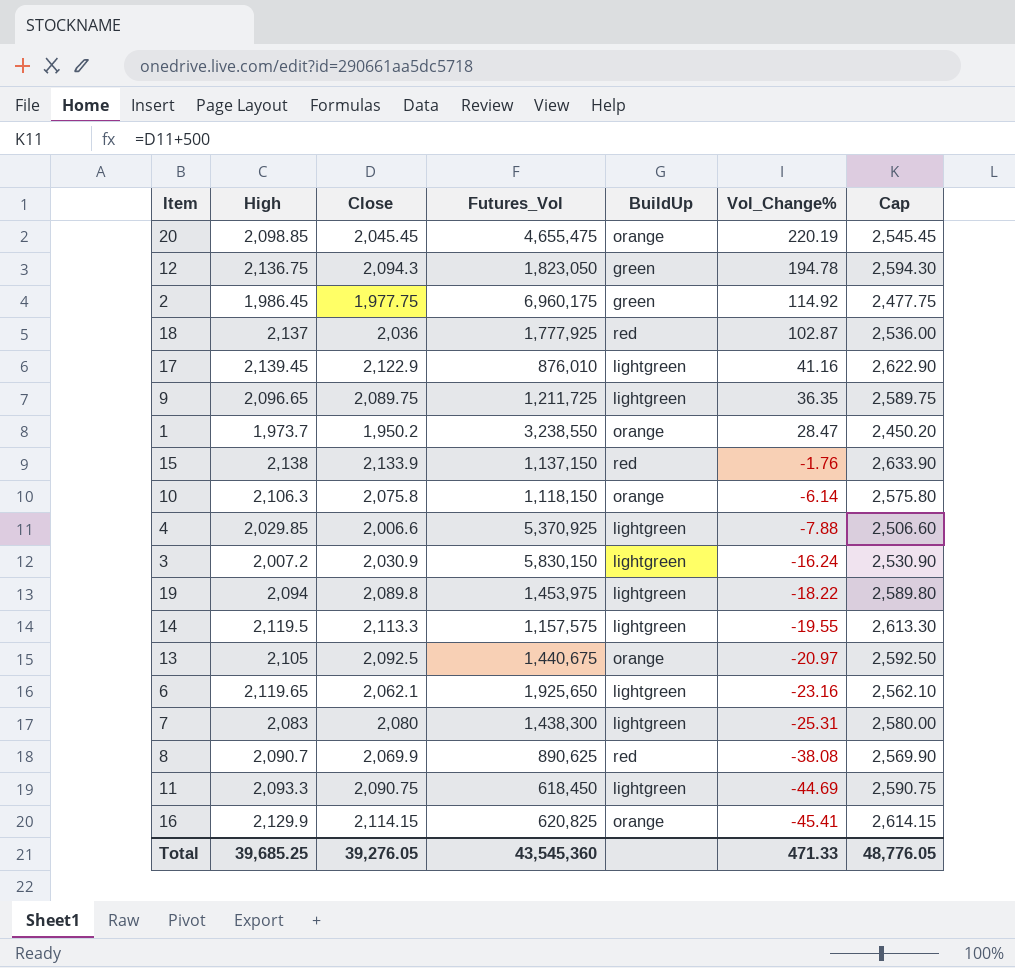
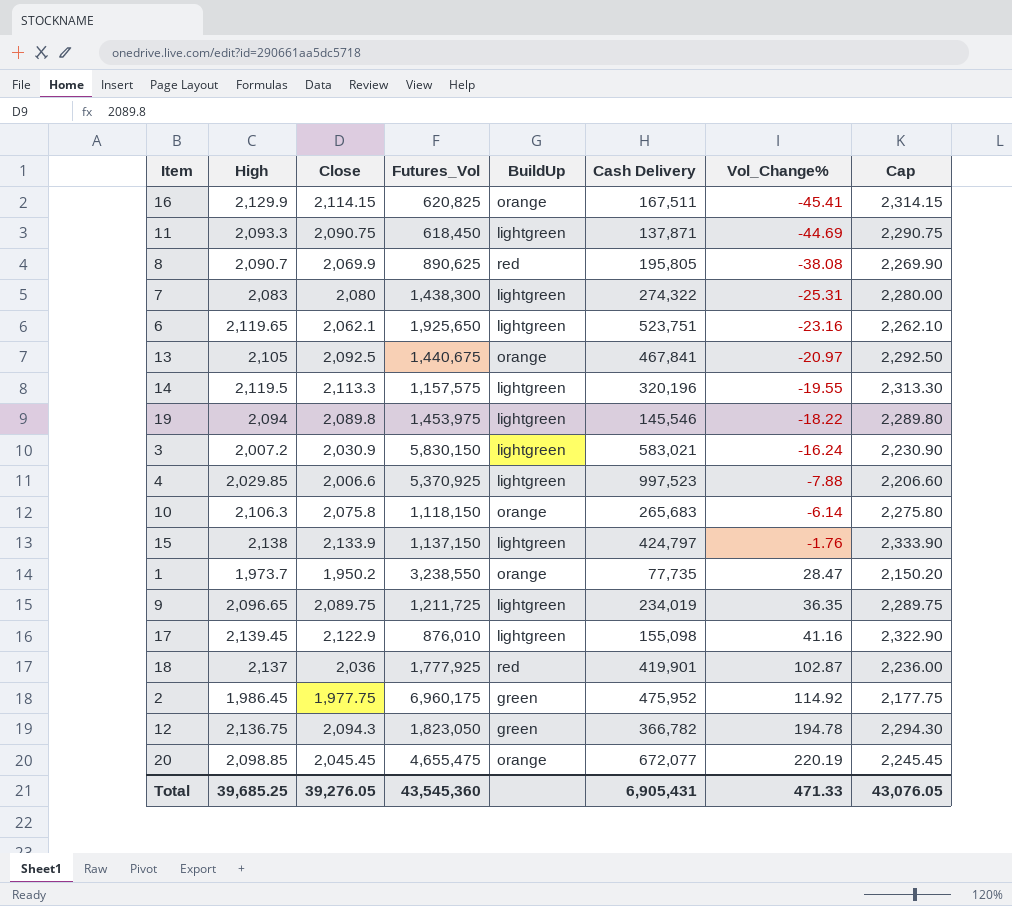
row order: Vol_Change% descending -> Vol_Change% ascending
column Cash Delivery | position: none -> 6
column Cap | formula: [Close] + 500 -> [Close] + 200
15 | BuildUp: red -> lightgreen
Total | Cap: 48,776.05 -> 43,076.05

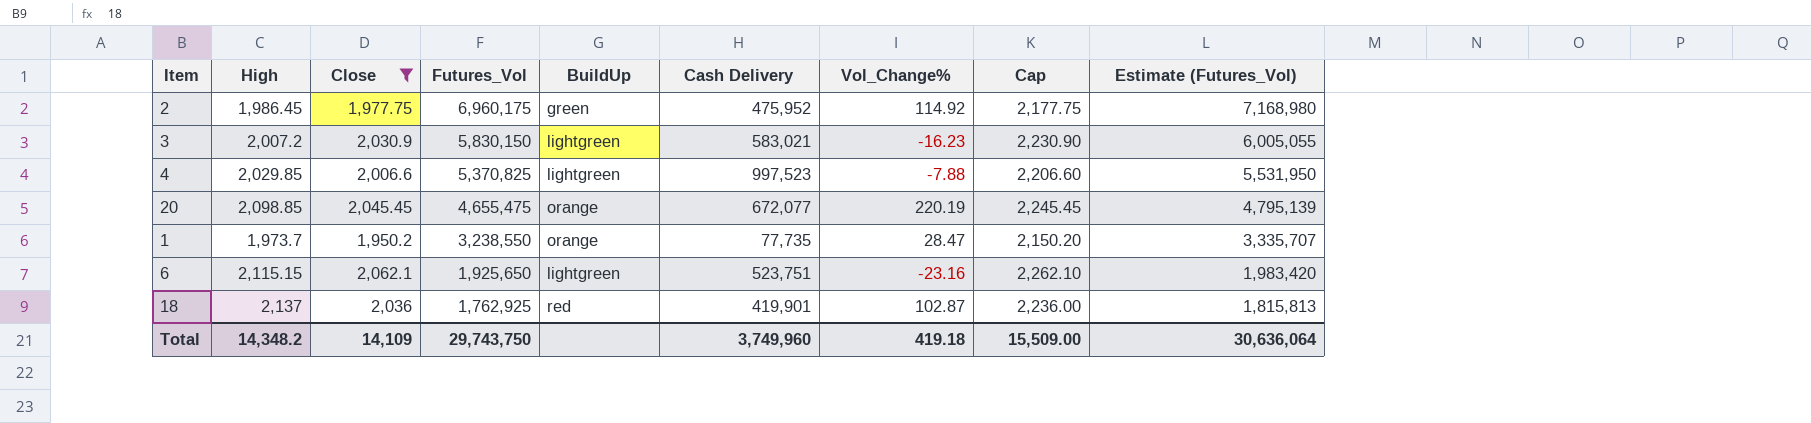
filter: none -> Close <= 2,062.1
row order: Vol_Change% ascending -> Futures_Vol descending
column Estimate (Futures_Vol) | formula: none -> [Futures_Vol] * 1.03
3 | Vol_Change%: -16.24 -> -16.23
4 | Futures_Vol: 5,370,925 -> 5,370,825
6 | High: 2,119.65 -> 2,115.15
18 | Futures_Vol: 1,777,925 -> 1,762,925
Total | High: 39,685.25 -> 14,348.2
Total | Close: 39,276.05 -> 14,109
Total | Futures_Vol: 43,545,360 -> 29,743,750
Total | Cash Delivery: 6,905,431 -> 3,749,960
Total | Vol_Change%: 471.33 -> 419.18
Total | Cap: 43,076.05 -> 15,509.00

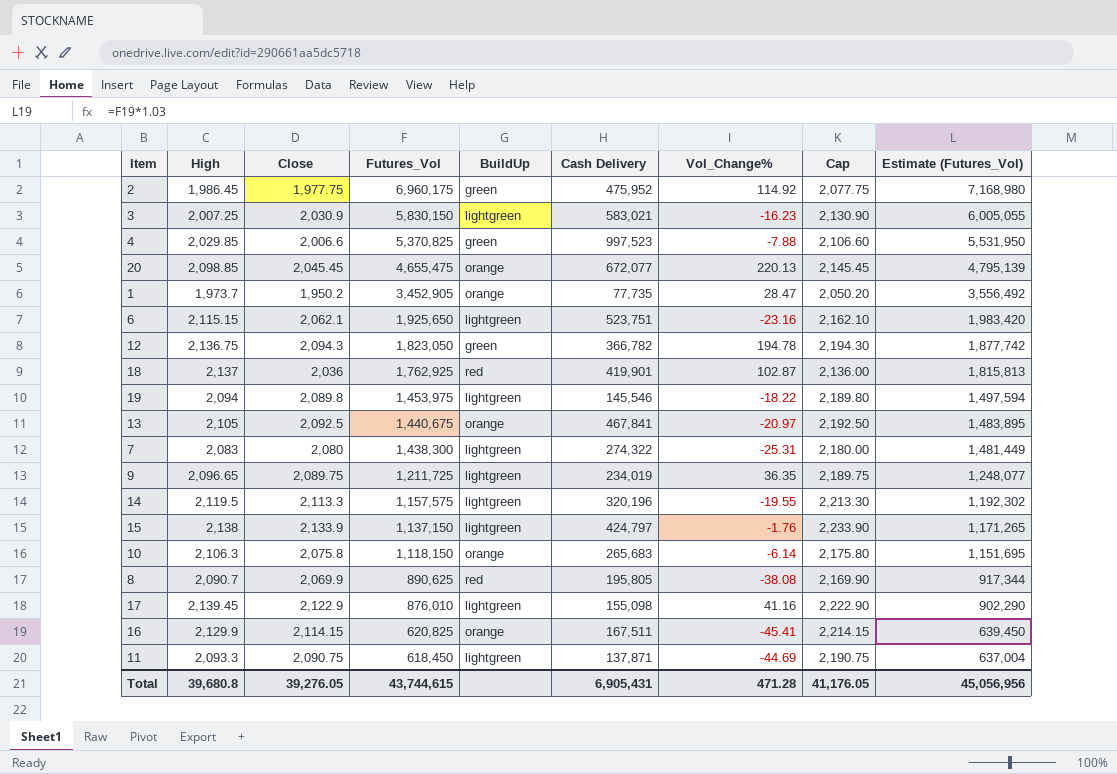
filter: Close <= 2,062.1 -> none
column Cap | formula: [Close] + 200 -> [Close] + 100
3 | High: 2,007.2 -> 2,007.25
4 | BuildUp: lightgreen -> green
20 | Vol_Change%: 220.19 -> 220.13
1 | Futures_Vol: 3,238,550 -> 3,452,905
1 | Estimate (Futures_Vol): 3,335,707 -> 3,556,492
Total | High: 14,348.2 -> 39,680.8
Total | Close: 14,109 -> 39,276.05
Total | Futures_Vol: 29,743,750 -> 43,744,615
Total | Cash Delivery: 3,749,960 -> 6,905,431
Total | Vol_Change%: 419.18 -> 471.28
Total | Cap: 15,509.00 -> 41,176.05
Total | Estimate (Futures_Vol): 30,636,064 -> 45,056,956

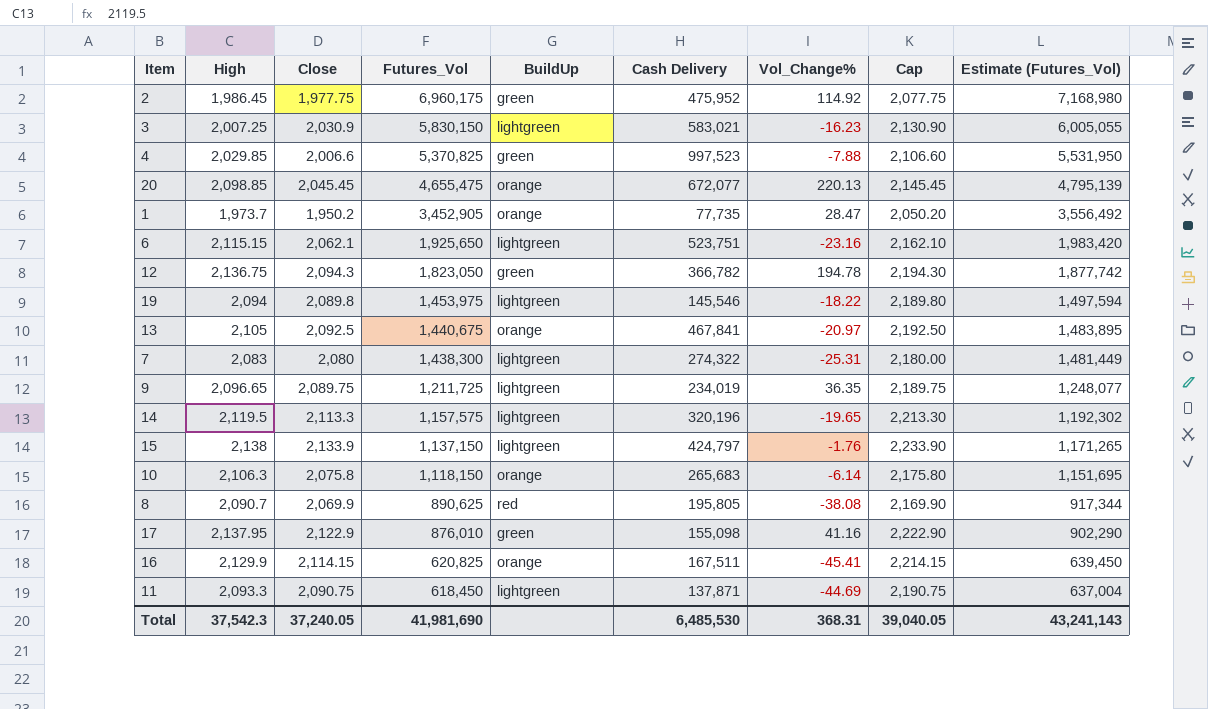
row 18: 2,137 | 2,036 | 1,762,925 | red | 419,901 | 102.87 | 2,136.00 | 1,815,813 -> none
14 | Vol_Change%: -19.55 -> -19.65
17 | High: 2,139.45 -> 2,137.95
17 | BuildUp: lightgreen -> green
Total | High: 39,680.8 -> 37,542.3
Total | Close: 39,276.05 -> 37,240.05
Total | Futures_Vol: 43,744,615 -> 41,981,690
Total | Cash Delivery: 6,905,431 -> 6,485,530
Total | Vol_Change%: 471.28 -> 368.31
Total | Cap: 41,176.05 -> 39,040.05
Total | Estimate (Futures_Vol): 45,056,956 -> 43,241,143

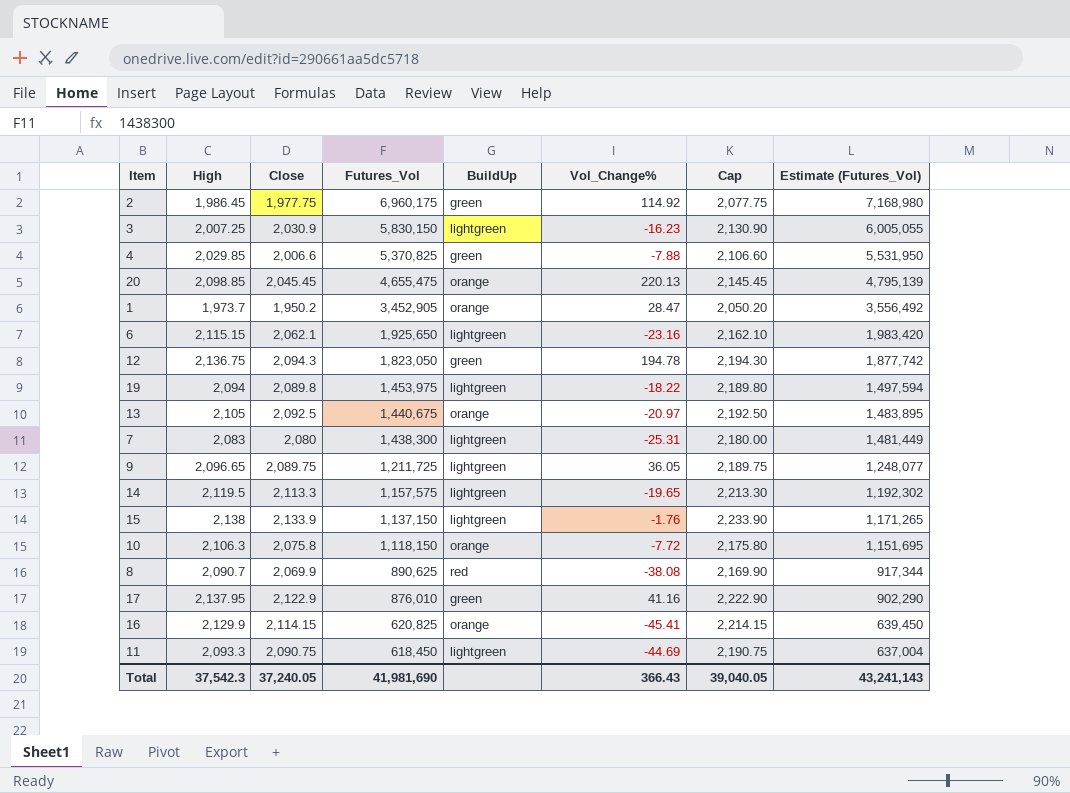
column Cash Delivery | position: 6 -> none
9 | Vol_Change%: 36.35 -> 36.05
10 | Vol_Change%: -6.14 -> -7.72
Total | Vol_Change%: 368.31 -> 366.43

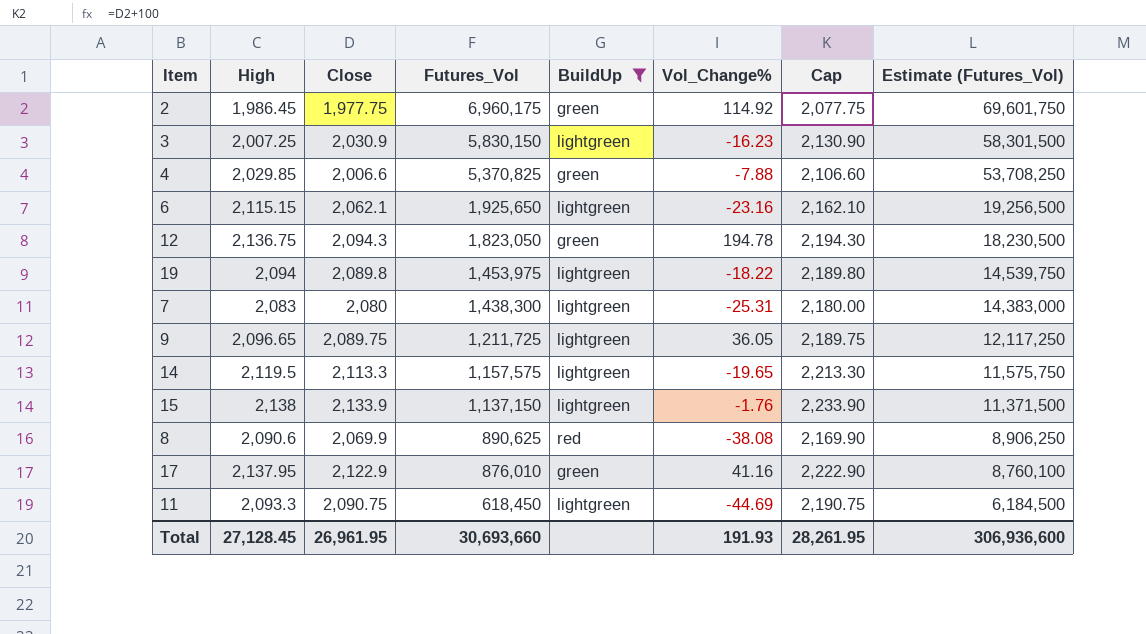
filter: none -> BuildUp != orange
column Estimate (Futures_Vol) | formula: [Futures_Vol] * 1.03 -> [Futures_Vol] * 10
8 | High: 2,090.7 -> 2,090.6
Total | High: 37,542.3 -> 27,128.45
Total | Close: 37,240.05 -> 26,961.95
Total | Futures_Vol: 41,981,690 -> 30,693,660
Total | Vol_Change%: 366.43 -> 191.93
Total | Cap: 39,040.05 -> 28,261.95
Total | Estimate (Futures_Vol): 43,241,143 -> 306,936,600

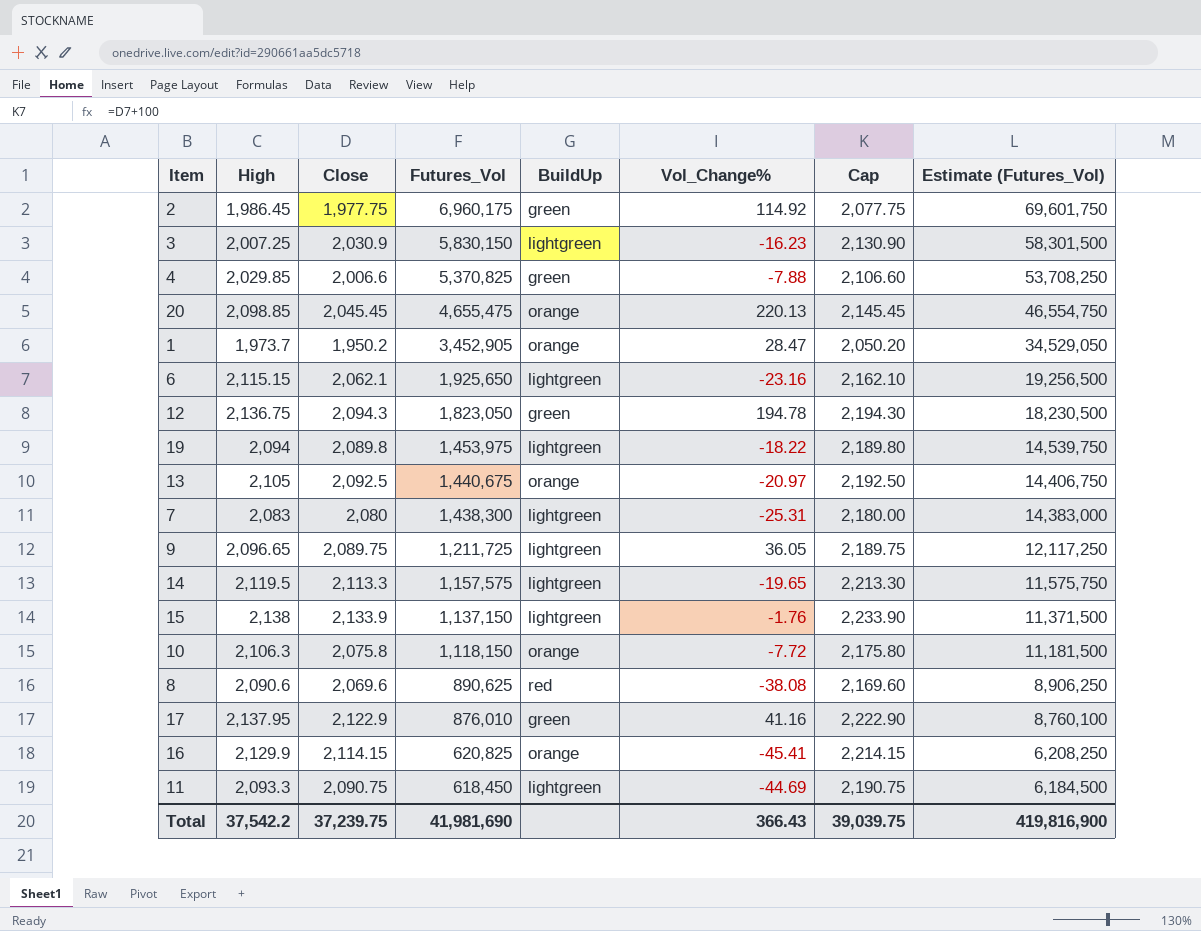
filter: BuildUp != orange -> none
8 | Close: 2,069.9 -> 2,069.6
8 | Cap: 2,169.90 -> 2,169.60
Total | High: 27,128.45 -> 37,542.2
Total | Close: 26,961.95 -> 37,239.75
Total | Futures_Vol: 30,693,660 -> 41,981,690
Total | Vol_Change%: 191.93 -> 366.43
Total | Cap: 28,261.95 -> 39,039.75
Total | Estimate (Futures_Vol): 306,936,600 -> 419,816,900

